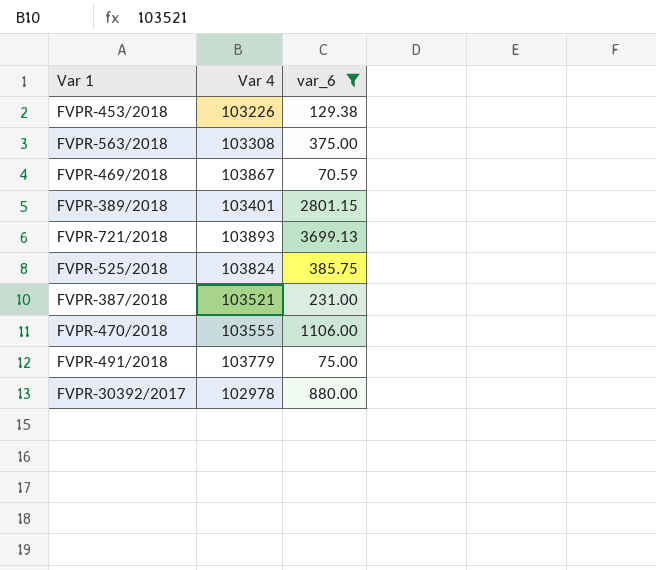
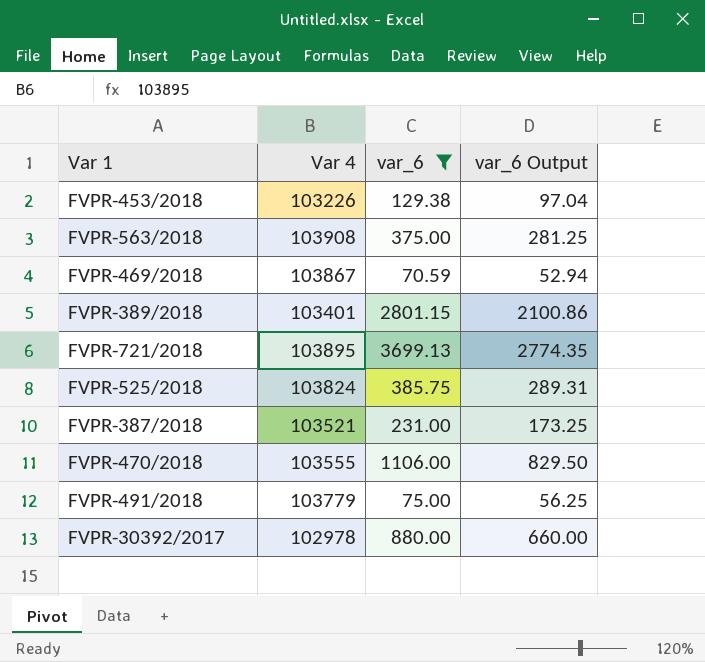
column var_6 Output | formula: none -> [var_6] * 0.75
FVPR-563/2018 | Var 4: 103308 -> 103908
FVPR-721/2018 | Var 4: 103893 -> 103895

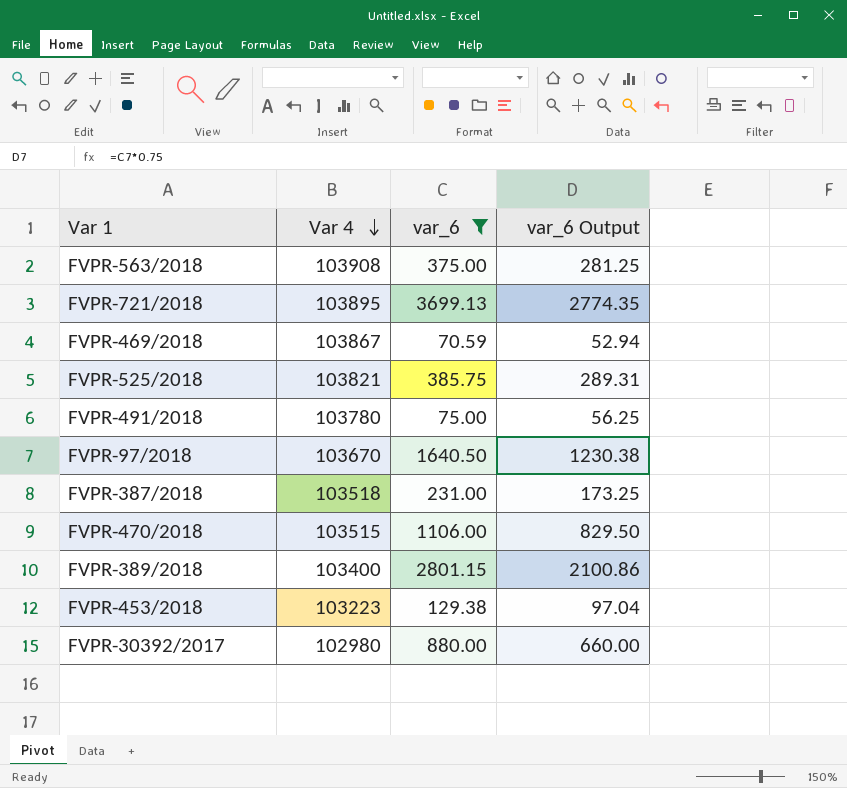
row order: none -> Var 4 descending
FVPR-525/2018 | Var 4: 103824 -> 103821
FVPR-491/2018 | Var 4: 103779 -> 103780
row FVPR-97/2018: none -> 103670 | 1640.50 | 1230.38
FVPR-387/2018 | Var 4: 103521 -> 103518
FVPR-470/2018 | Var 4: 103555 -> 103515
FVPR-389/2018 | Var 4: 103401 -> 103400
FVPR-453/2018 | Var 4: 103226 -> 103223
FVPR-30392/2017 | Var 4: 102978 -> 102980

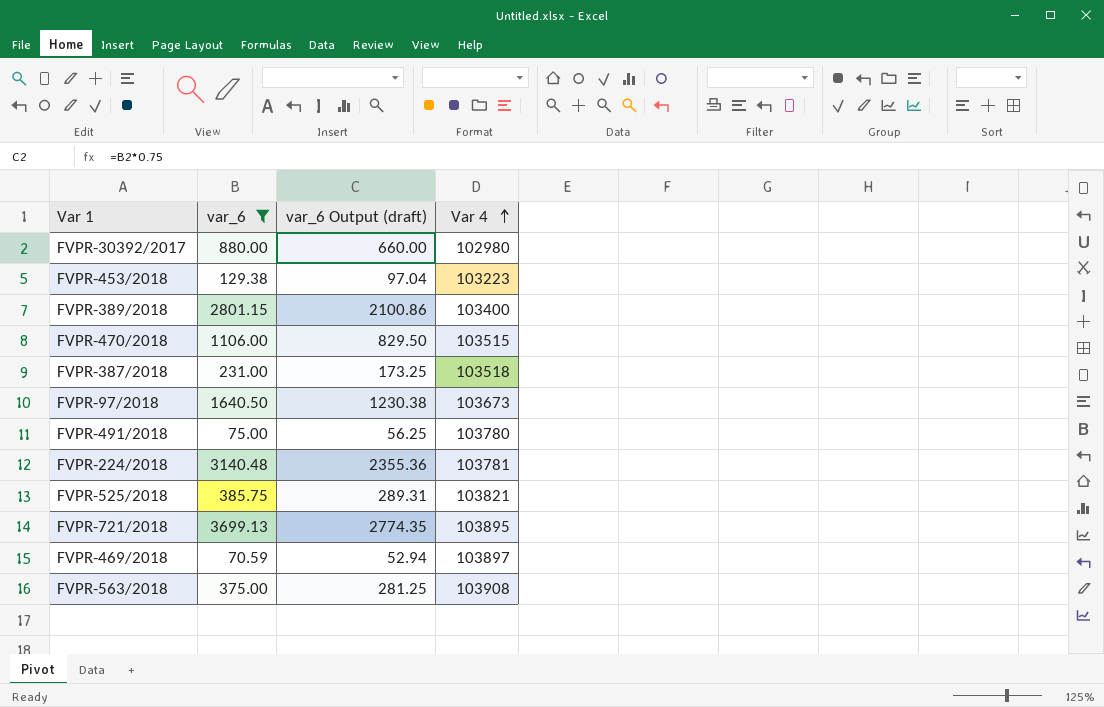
row order: Var 4 descending -> Var 4 ascending
column name: var_6 Output -> var_6 Output (draft)
column Var 4 | position: 2 -> 4
FVPR-97/2018 | Var 4: 103670 -> 103673
row FVPR-224/2018: none -> 3140.48 | 2355.36 | 103781
FVPR-469/2018 | Var 4: 103867 -> 103897

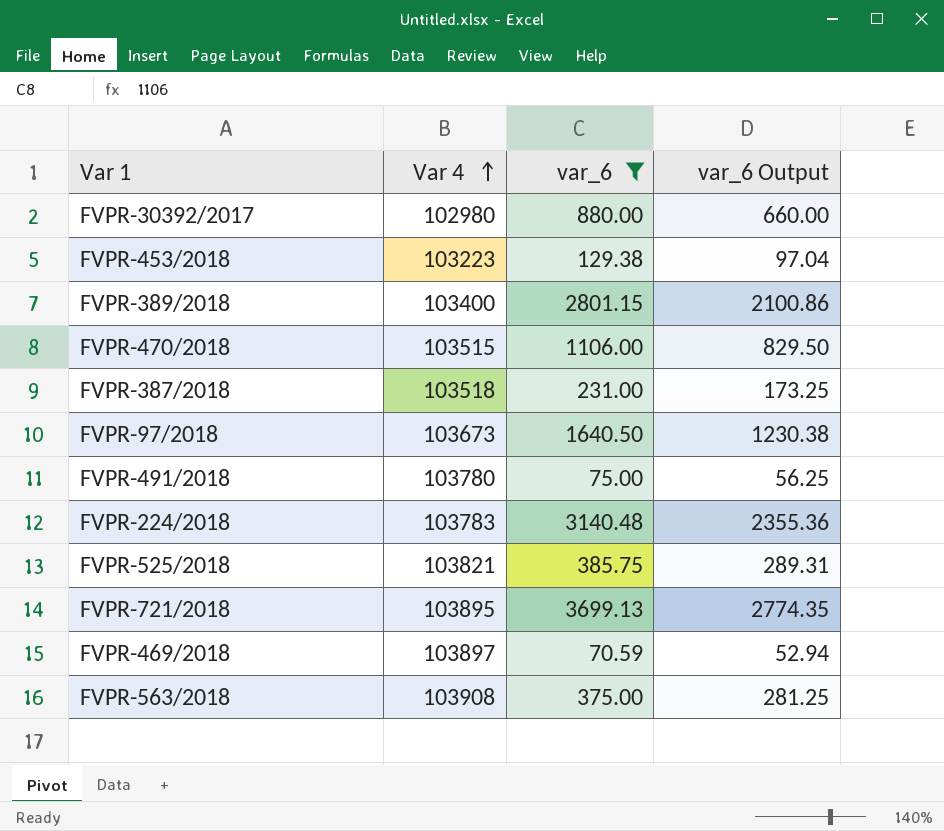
column Var 4 | position: 4 -> 2
column name: var_6 Output (draft) -> var_6 Output
FVPR-224/2018 | Var 4: 103781 -> 103783

